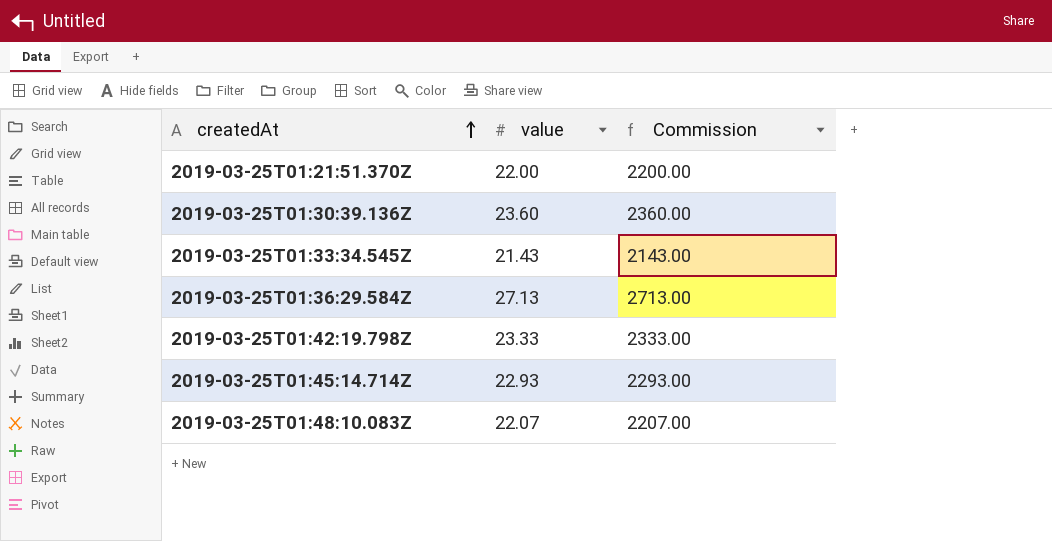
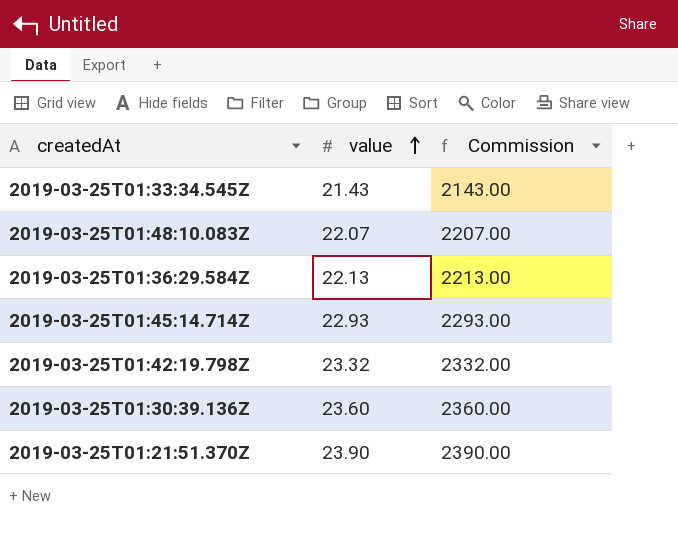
row order: createdAt ascending -> value ascending
2019-03-25T01:36:29.584Z | value: 27.13 -> 22.13
2019-03-25T01:36:29.584Z | Commission: 2713.00 -> 2213.00
2019-03-25T01:42:19.798Z | value: 23.33 -> 23.32
2019-03-25T01:42:19.798Z | Commission: 2333.00 -> 2332.00
2019-03-25T01:21:51.370Z | value: 22.00 -> 23.90
2019-03-25T01:21:51.370Z | Commission: 2200.00 -> 2390.00

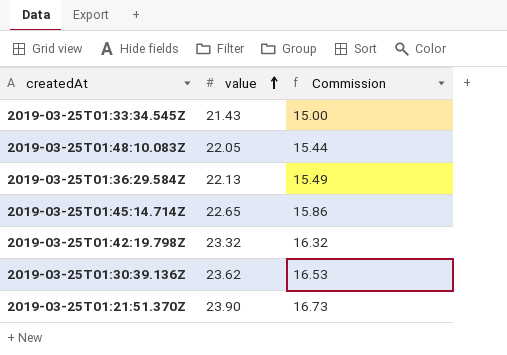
column Commission | formula: [value] * 100 -> [value] * 0.7
2019-03-25T01:48:10.083Z | value: 22.07 -> 22.05
2019-03-25T01:45:14.714Z | value: 22.93 -> 22.65
2019-03-25T01:30:39.136Z | value: 23.60 -> 23.62

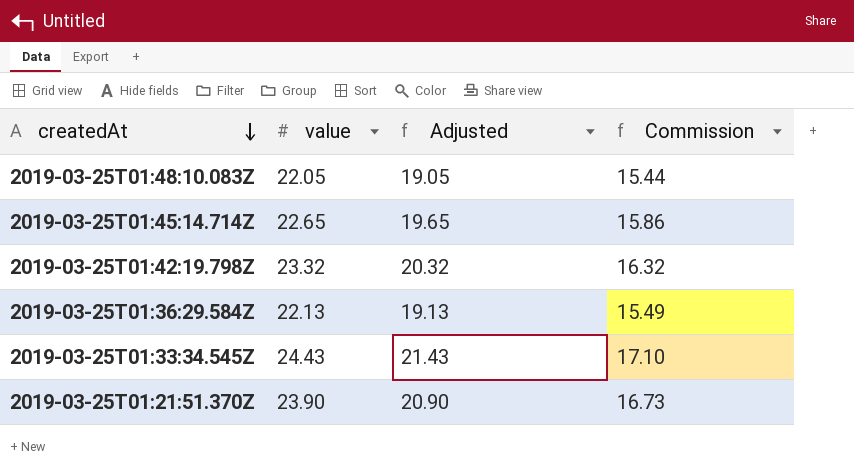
row order: value ascending -> createdAt descending
column Adjusted | formula: none -> [value] - 3
row 2019-03-25T01:30:39.136Z: 23.62 | 16.53 -> none
2019-03-25T01:33:34.545Z | value: 21.43 -> 24.43
2019-03-25T01:33:34.545Z | Commission: 15.00 -> 17.10

